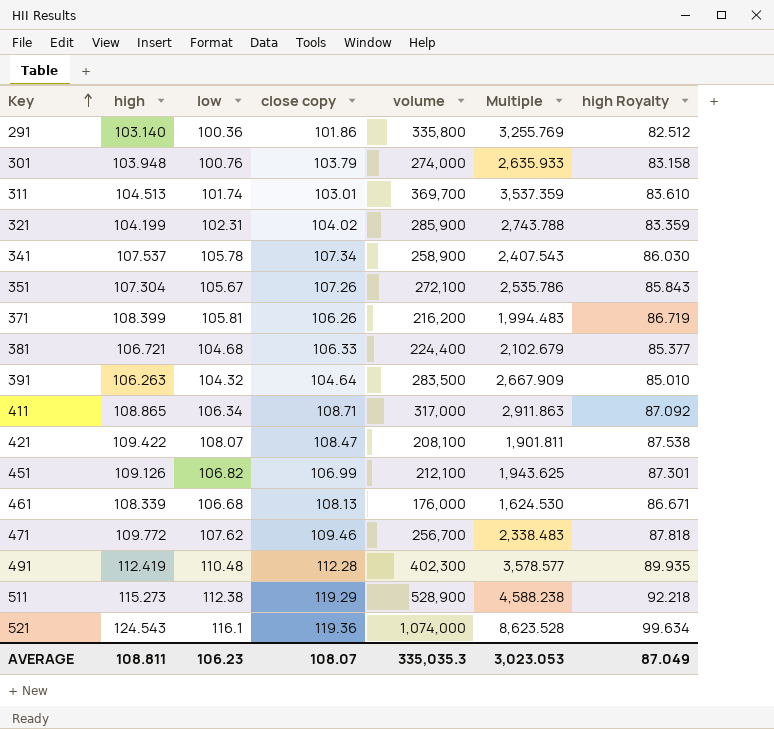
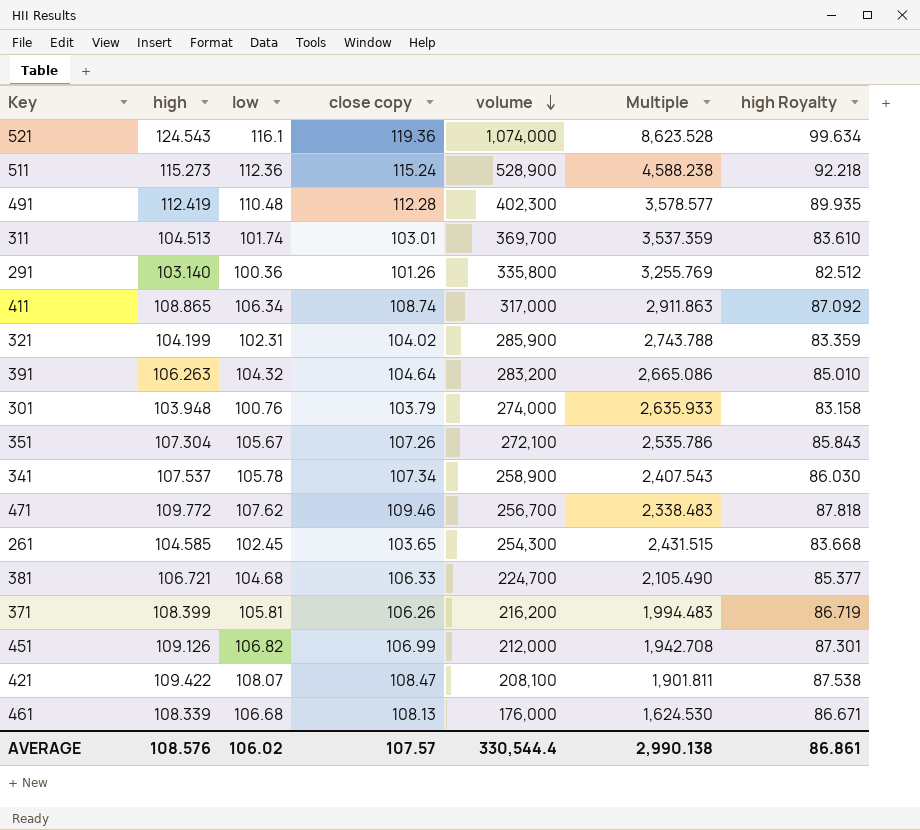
row order: Key ascending -> volume descending
511 | low: 112.38 -> 112.36
511 | close copy: 119.29 -> 115.24
291 | close copy: 101.86 -> 101.26
411 | close copy: 108.71 -> 108.74
391 | volume: 283,500 -> 283,200
391 | Multiple: 2,667.909 -> 2,665.086
row 261: none -> 104.585 | 102.45 | 103.65 | 254,300 | 2,431.515 | 83.668
381 | volume: 224,400 -> 224,700
381 | Multiple: 2,102.679 -> 2,105.490
451 | volume: 212,100 -> 212,000
451 | Multiple: 1,943.625 -> 1,942.708
AVERAGE | high: 108.811 -> 108.576
AVERAGE | low: 106.23 -> 106.02
AVERAGE | close copy: 108.07 -> 107.57
AVERAGE | volume: 335,035.3 -> 330,544.4
AVERAGE | Multiple: 3,023.053 -> 2,990.138
AVERAGE | high Royalty: 87.049 -> 86.861

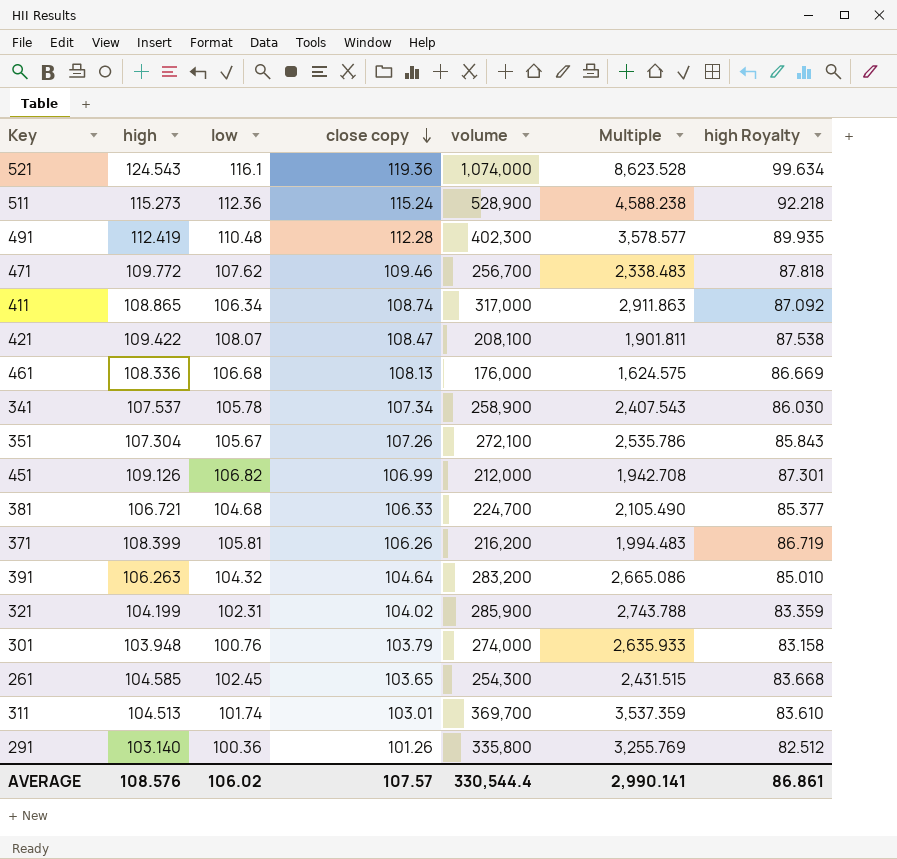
row order: volume descending -> close copy descending
461 | high: 108.339 -> 108.336
461 | Multiple: 1,624.530 -> 1,624.575
461 | high Royalty: 86.671 -> 86.669
AVERAGE | Multiple: 2,990.138 -> 2,990.141

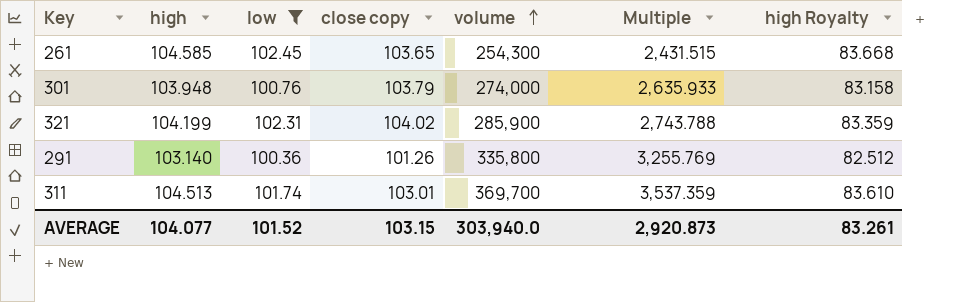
filter: none -> low <= 102.45
row order: close copy descending -> volume ascending
AVERAGE | high: 108.576 -> 104.077
AVERAGE | low: 106.02 -> 101.52
AVERAGE | close copy: 107.57 -> 103.15
AVERAGE | volume: 330,544.4 -> 303,940.0
AVERAGE | Multiple: 2,990.141 -> 2,920.873
AVERAGE | high Royalty: 86.861 -> 83.261

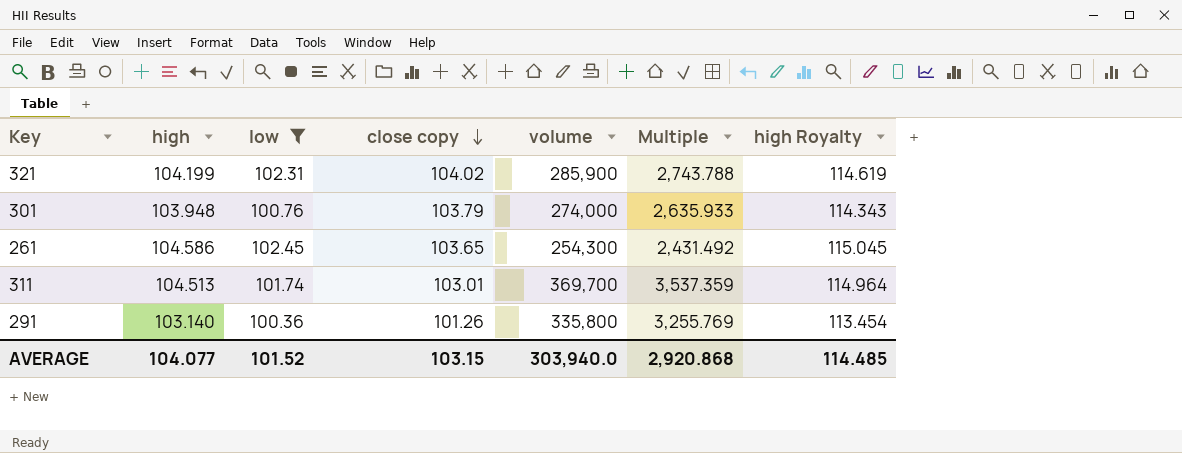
row order: volume ascending -> close copy descending
column high Royalty | formula: [high] * 0.8 -> [high] * 1.1
261 | high: 104.585 -> 104.586
261 | Multiple: 2,431.515 -> 2,431.492
AVERAGE | Multiple: 2,920.873 -> 2,920.868
AVERAGE | high Royalty: 83.261 -> 114.485

